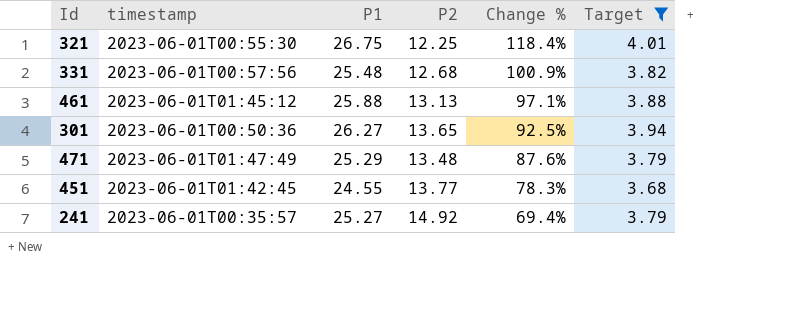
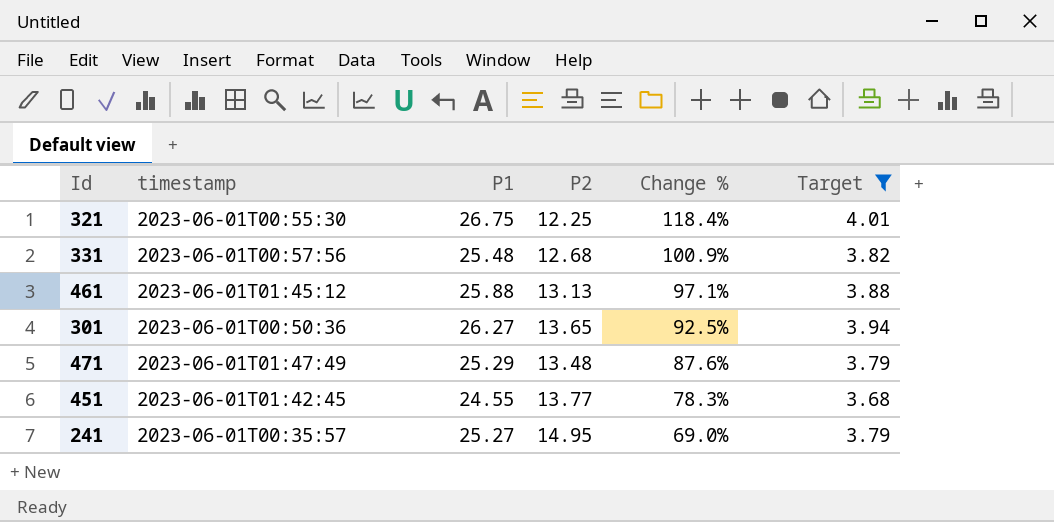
241 | P2: 14.92 -> 14.95
241 | Change %: 69.4% -> 69.0%

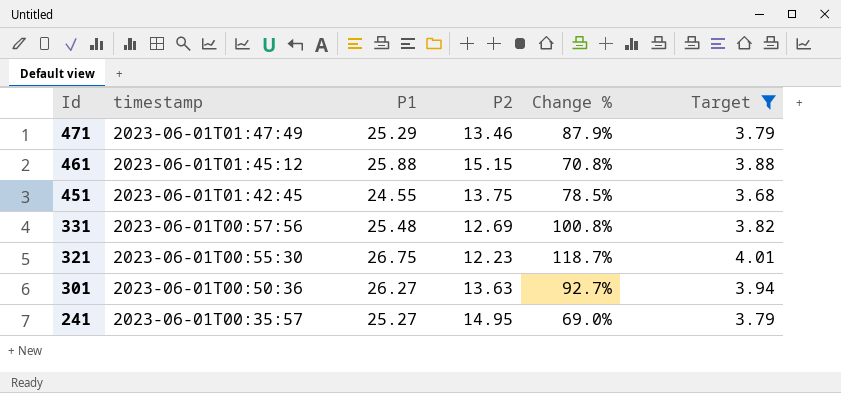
row order: Change % descending -> Id descending
471 | P2: 13.48 -> 13.46
471 | Change %: 87.6% -> 87.9%
461 | P2: 13.13 -> 15.15
461 | Change %: 97.1% -> 70.8%
451 | P2: 13.77 -> 13.75
451 | Change %: 78.3% -> 78.5%
331 | P2: 12.68 -> 12.69
331 | Change %: 100.9% -> 100.8%
321 | P2: 12.25 -> 12.23
321 | Change %: 118.4% -> 118.7%
301 | P2: 13.65 -> 13.63
301 | Change %: 92.5% -> 92.7%

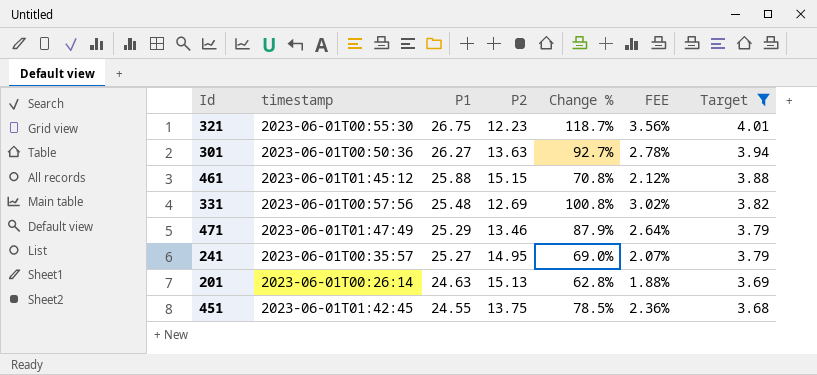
row order: Id descending -> P1 descending
column FEE | formula: none -> [Change %] * 0.03
row 201: none -> 2023-06-01T00:26:14 | 24.63 | 15.13 | 62.8% | 1.88% | 3.69

